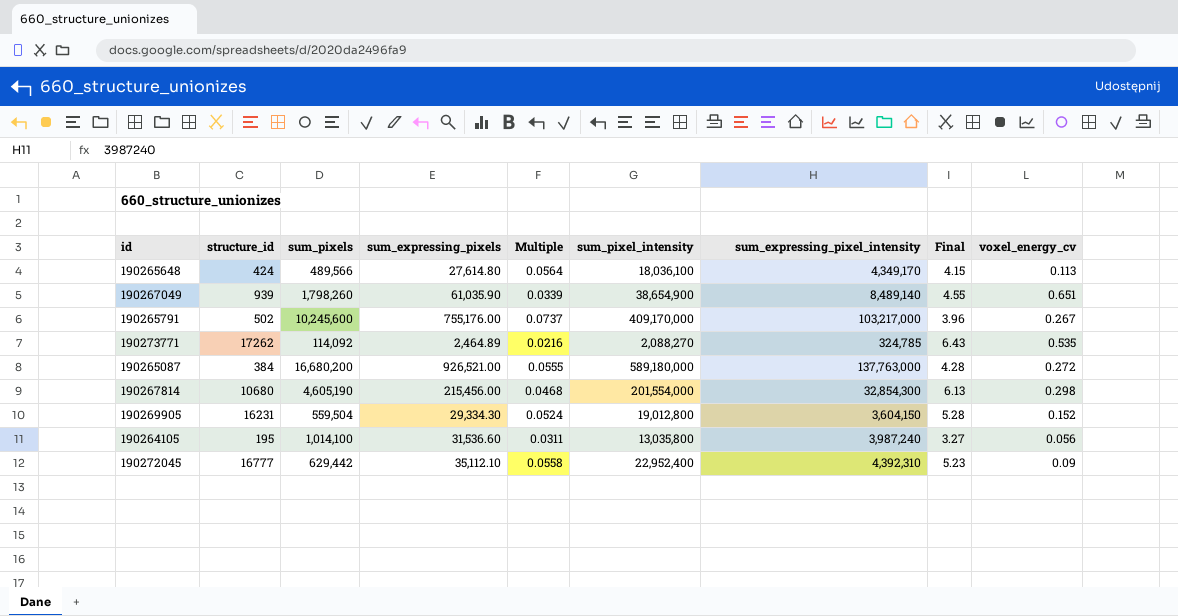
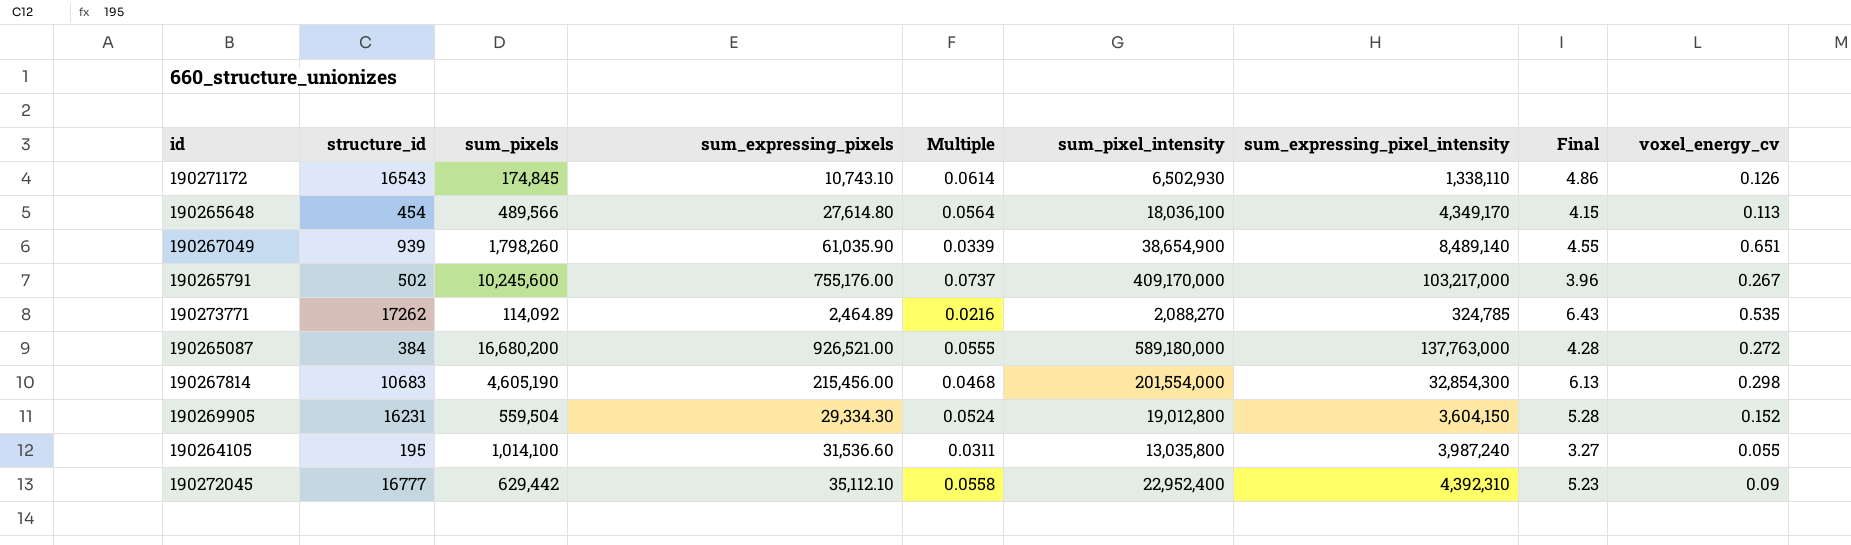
row 190271172: none -> 16543 | 174,845 | 10,743.10 | 0.0614 | 6,502,930 | 1,338,110 | 4.86 | 0.126
190265648 | structure_id: 424 -> 454
190267814 | structure_id: 10680 -> 10683
190264105 | voxel_energy_cv: 0.056 -> 0.055

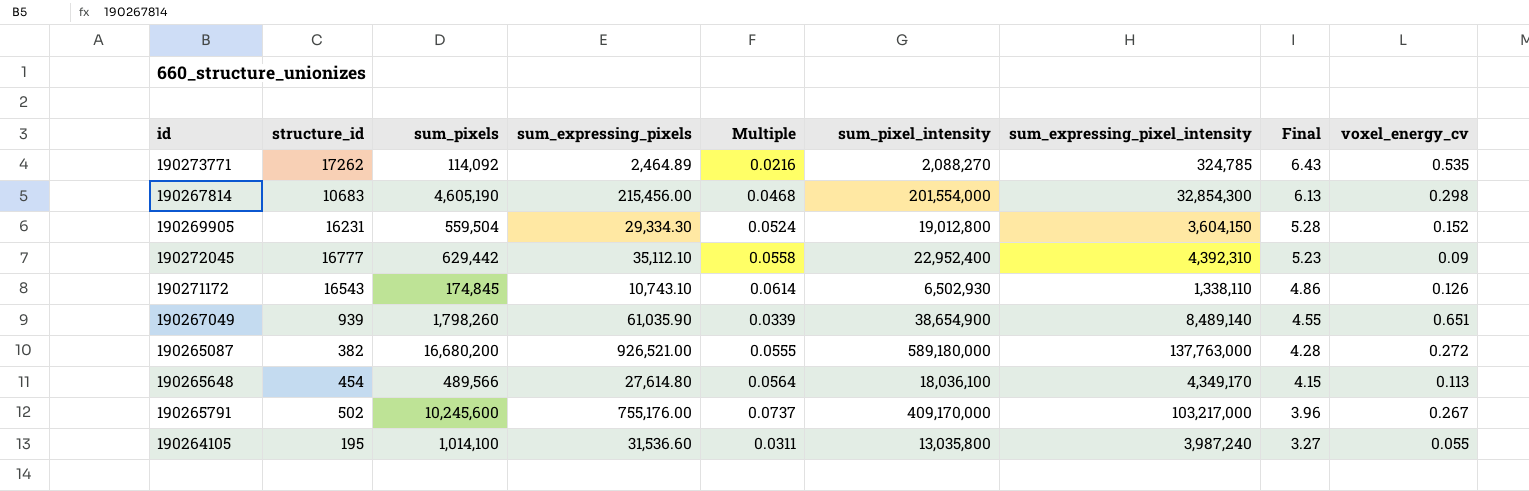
row order: none -> Final descending
190265087 | structure_id: 384 -> 382

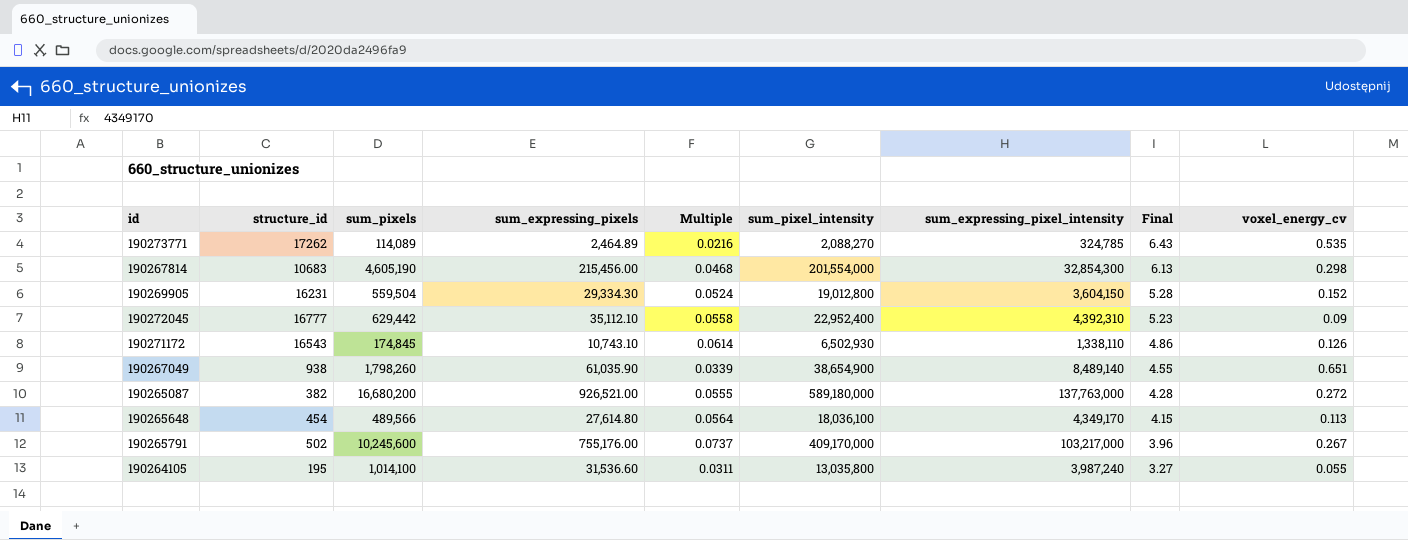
190273771 | sum_pixels: 114,092 -> 114,089
190267049 | structure_id: 939 -> 938

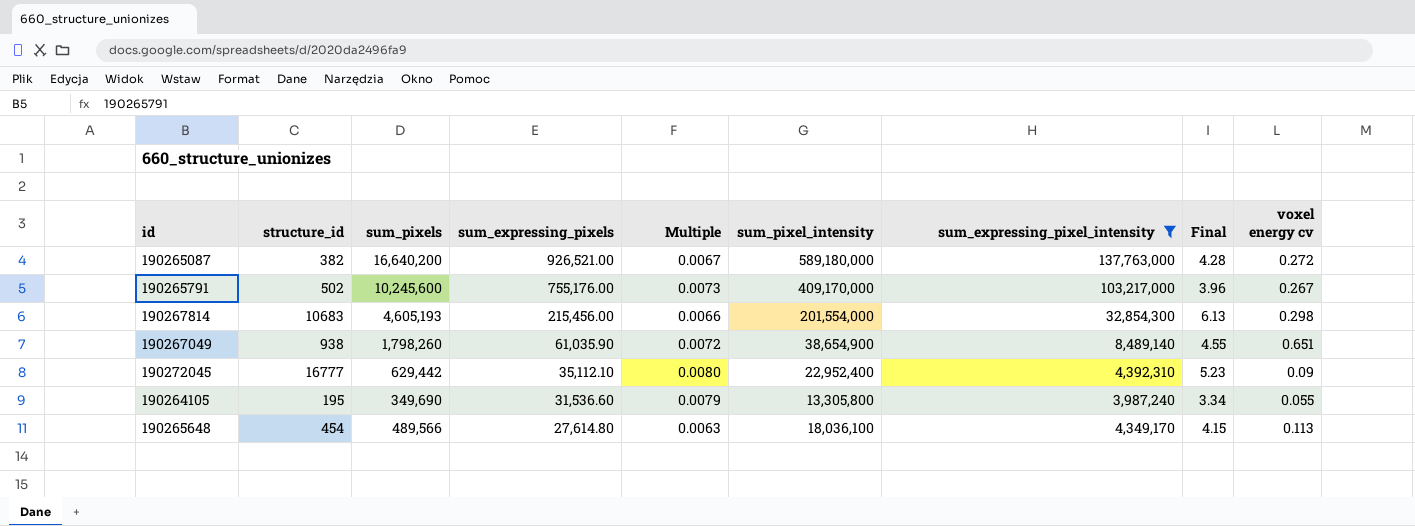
filter: none -> sum_expressing_pixel_intensity >= 3,987,240
row order: Final descending -> sum_expressing_pixels descending
column Multiple | formula: [sum_expressing_pixels] / [sum_pixels] -> [sum_expressing_pixels] / [sum_expressing_pixel_intensity]
column name: voxel_energy_cv -> voxel energy cv
190265087 | sum_pixels: 16,680,200 -> 16,640,200
190267814 | sum_pixels: 4,605,190 -> 4,605,193
190264105 | sum_pixels: 1,014,100 -> 349,690
190264105 | sum_pixel_intensity: 13,035,800 -> 13,305,800
190264105 | Final: 3.27 -> 3.34

